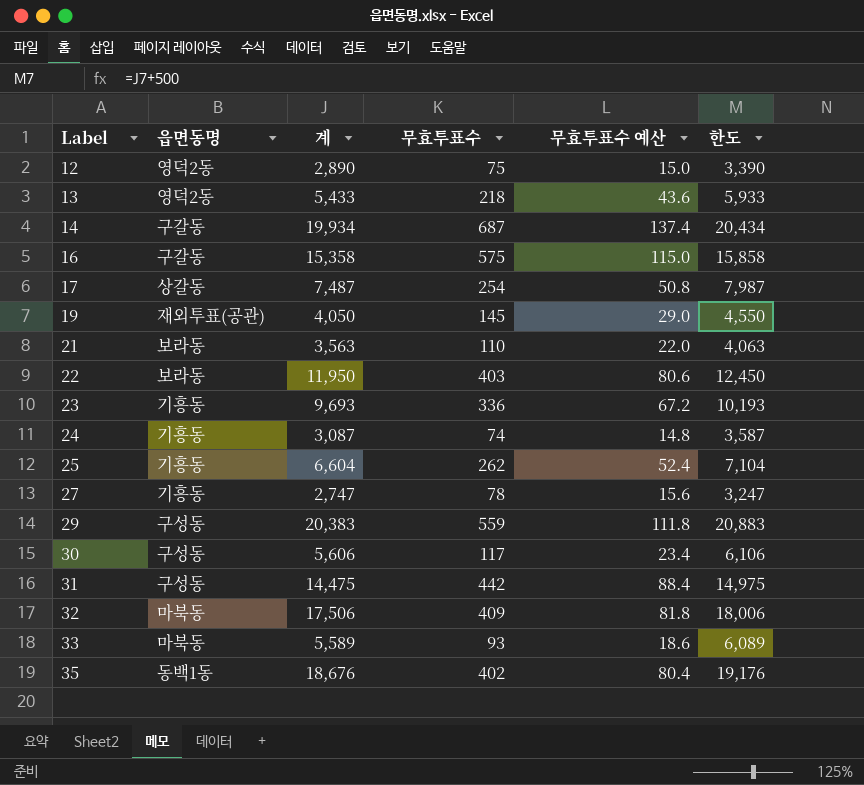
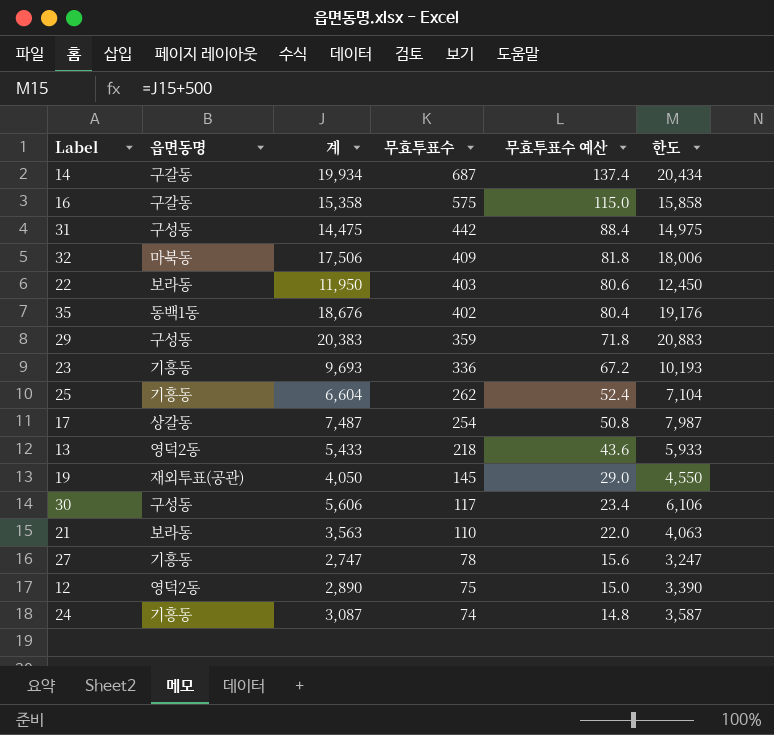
row order: Label ascending -> 무효투표수 descending
row 33: 마북동 | 5,589 | 93 | 18.6 | 6,089 -> none
29 | 무효투표수: 559 -> 359
29 | 무효투표수 예산: 111.8 -> 71.8

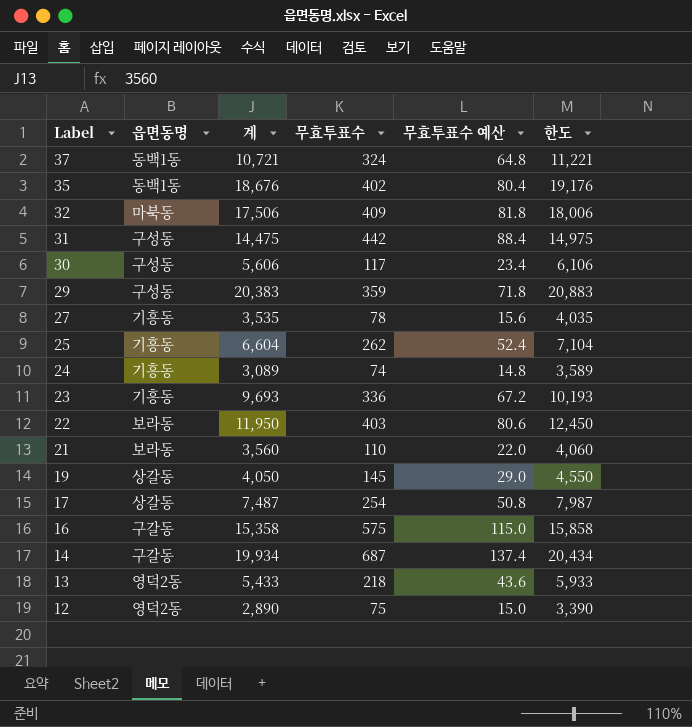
row order: 무효투표수 descending -> Label descending
row 37: none -> 동백1동 | 10,721 | 324 | 64.8 | 11,221
27 | 계: 2,747 -> 3,535
27 | 한도: 3,247 -> 4,035
24 | 계: 3,087 -> 3,089
24 | 한도: 3,587 -> 3,589
21 | 계: 3,563 -> 3,560
21 | 한도: 4,063 -> 4,060
19 | 읍면동명: 재외투표(공관) -> 상갈동

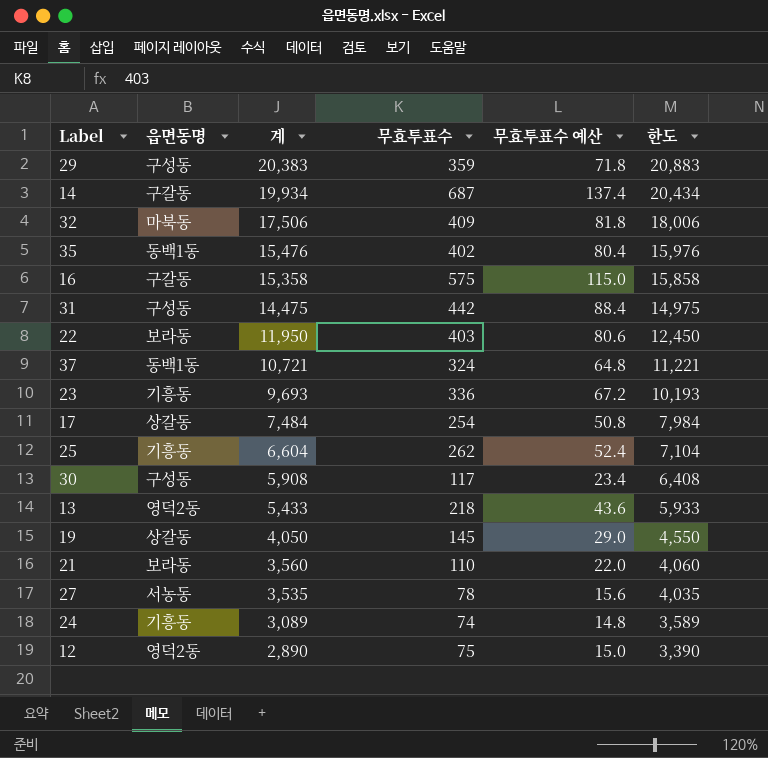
row order: Label descending -> 계 descending
35 | 계: 18,676 -> 15,476
35 | 한도: 19,176 -> 15,976
17 | 계: 7,487 -> 7,484
17 | 한도: 7,987 -> 7,984
30 | 계: 5,606 -> 5,908
30 | 한도: 6,106 -> 6,408
27 | 읍면동명: 기흥동 -> 서농동

